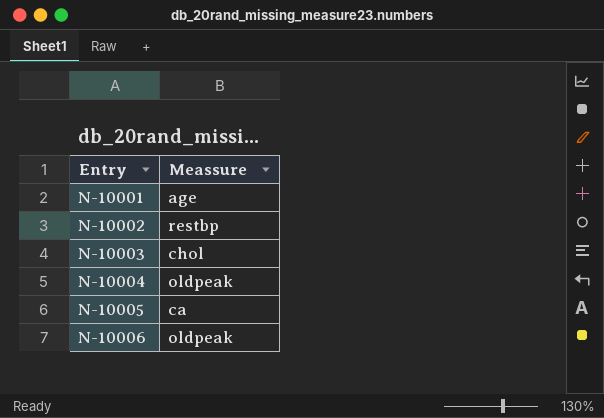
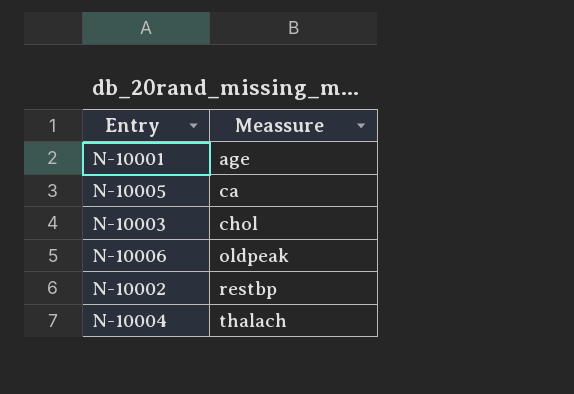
row order: Entry ascending -> Meassure ascending
N-10004 | Meassure: oldpeak -> thalach

